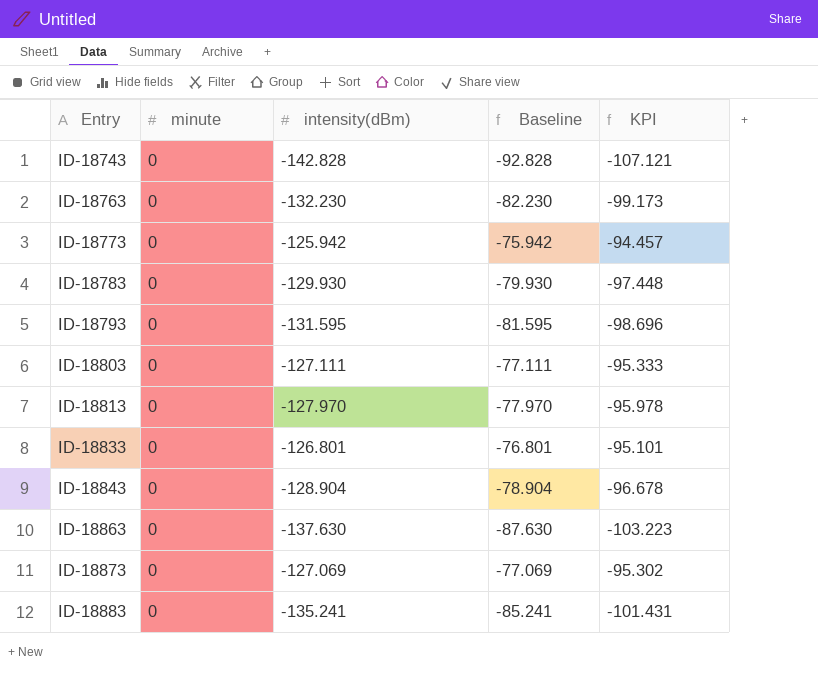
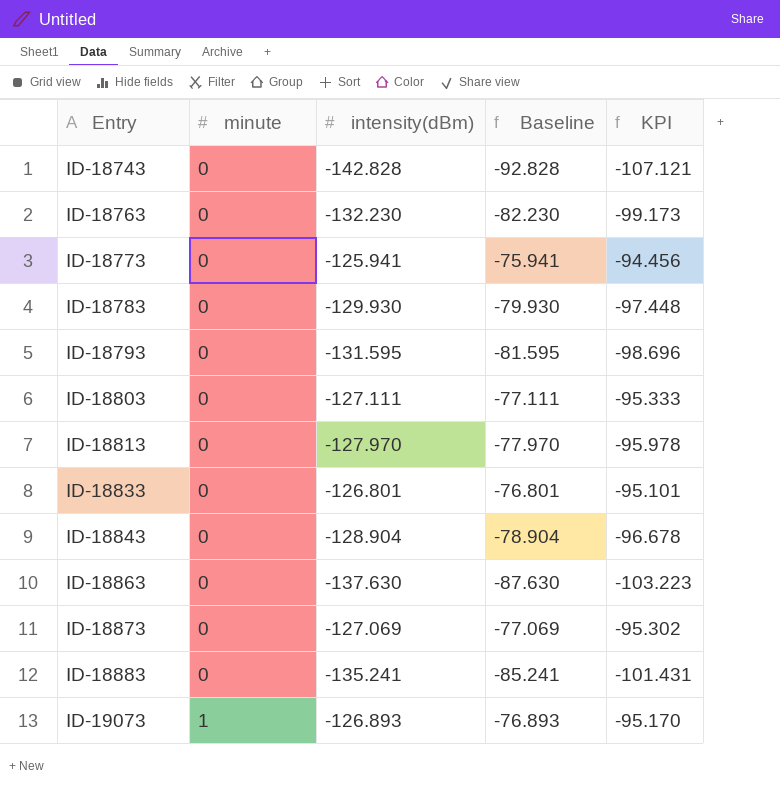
ID-18773 | intensity(dBm): -125.942 -> -125.941
ID-18773 | Baseline: -75.942 -> -75.941
ID-18773 | KPI: -94.457 -> -94.456
row ID-19073: none -> 1 | -126.893 | -76.893 | -95.170

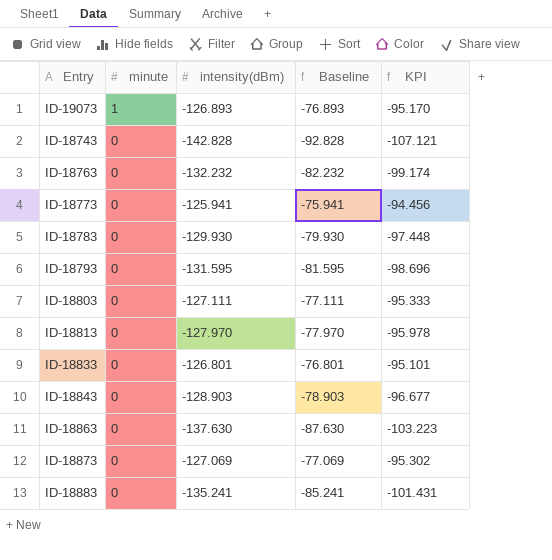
row order: Entry ascending -> minute descending
ID-18763 | intensity(dBm): -132.230 -> -132.232
ID-18763 | Baseline: -82.230 -> -82.232
ID-18763 | KPI: -99.173 -> -99.174
ID-18843 | intensity(dBm): -128.904 -> -128.903
ID-18843 | Baseline: -78.904 -> -78.903
ID-18843 | KPI: -96.678 -> -96.677

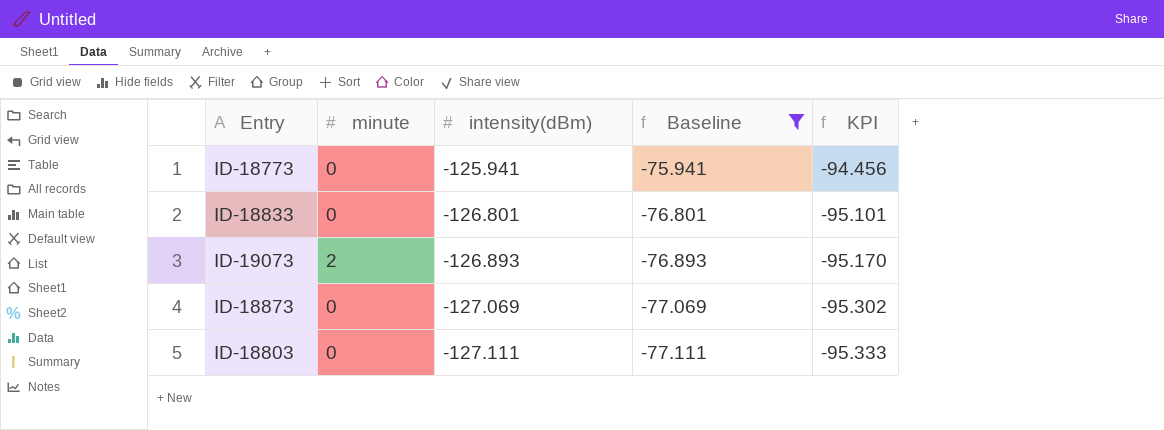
filter: none -> Baseline >= -77.111
row order: minute descending -> intensity(dBm) descending
ID-19073 | minute: 1 -> 2

